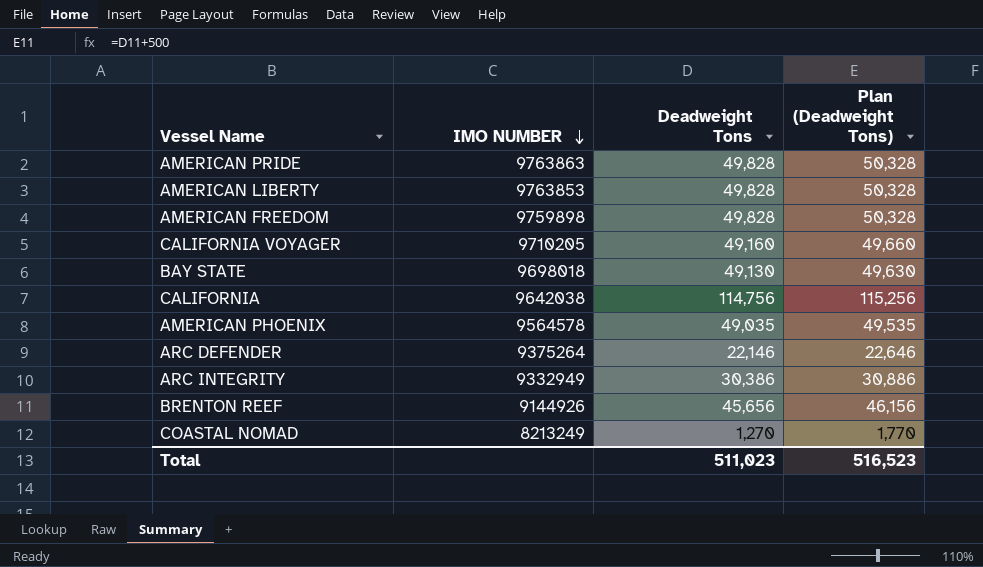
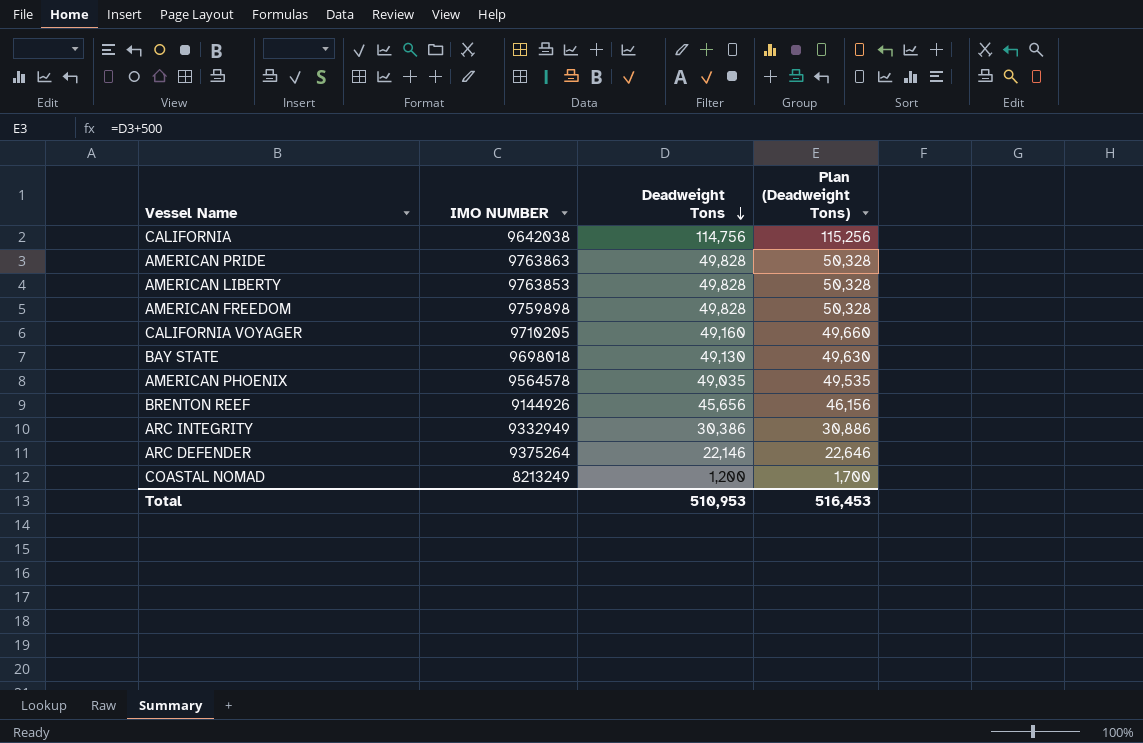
row order: IMO NUMBER descending -> Deadweight Tons descending
COASTAL NOMAD | Deadweight Tons: 1,270 -> 1,200
COASTAL NOMAD | Plan (Deadweight Tons): 1,770 -> 1,700
Total | Deadweight Tons: 511,023 -> 510,953
Total | Plan (Deadweight Tons): 516,523 -> 516,453

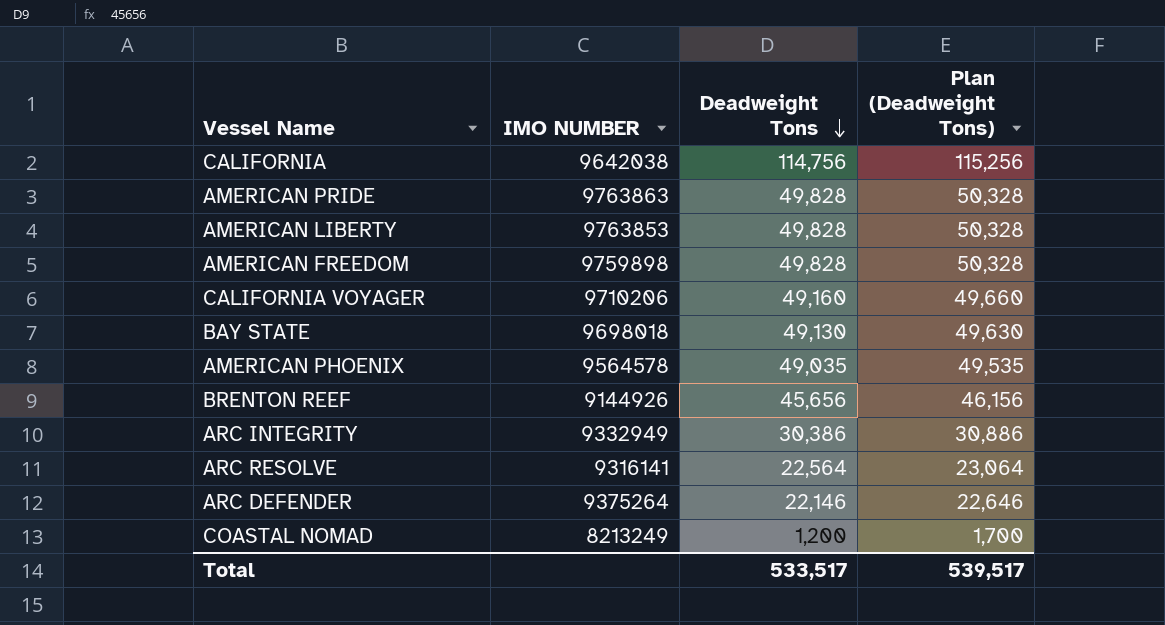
CALIFORNIA VOYAGER | IMO NUMBER: 9710205 -> 9710206
row ARC RESOLVE: none -> 9316141 | 22,564 | 23,064
Total | Deadweight Tons: 510,953 -> 533,517
Total | Plan (Deadweight Tons): 516,453 -> 539,517

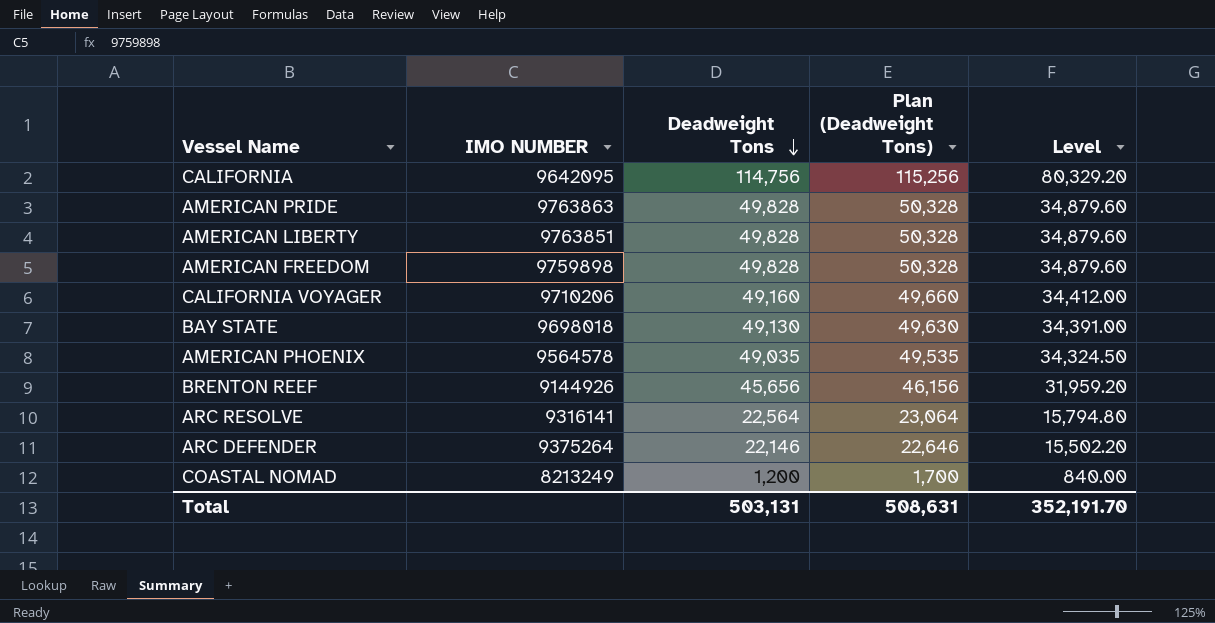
column Level | formula: none -> [Deadweight Tons] * 0.7
row ARC INTEGRITY: 9332949 | 30,386 | 30,886 -> none
CALIFORNIA | IMO NUMBER: 9642038 -> 9642095
AMERICAN LIBERTY | IMO NUMBER: 9763853 -> 9763851
Total | Deadweight Tons: 533,517 -> 503,131
Total | Plan (Deadweight Tons): 539,517 -> 508,631

